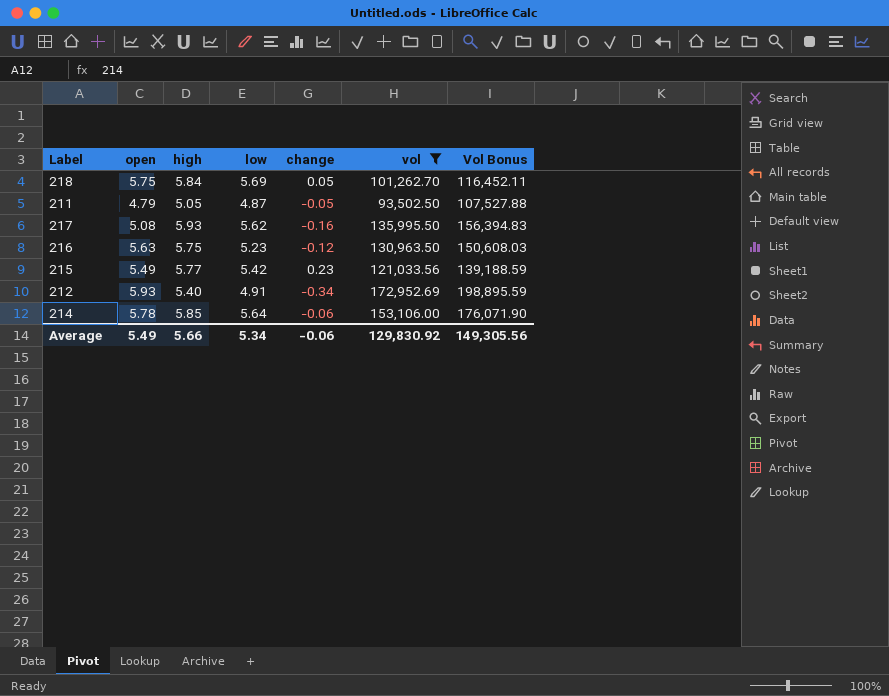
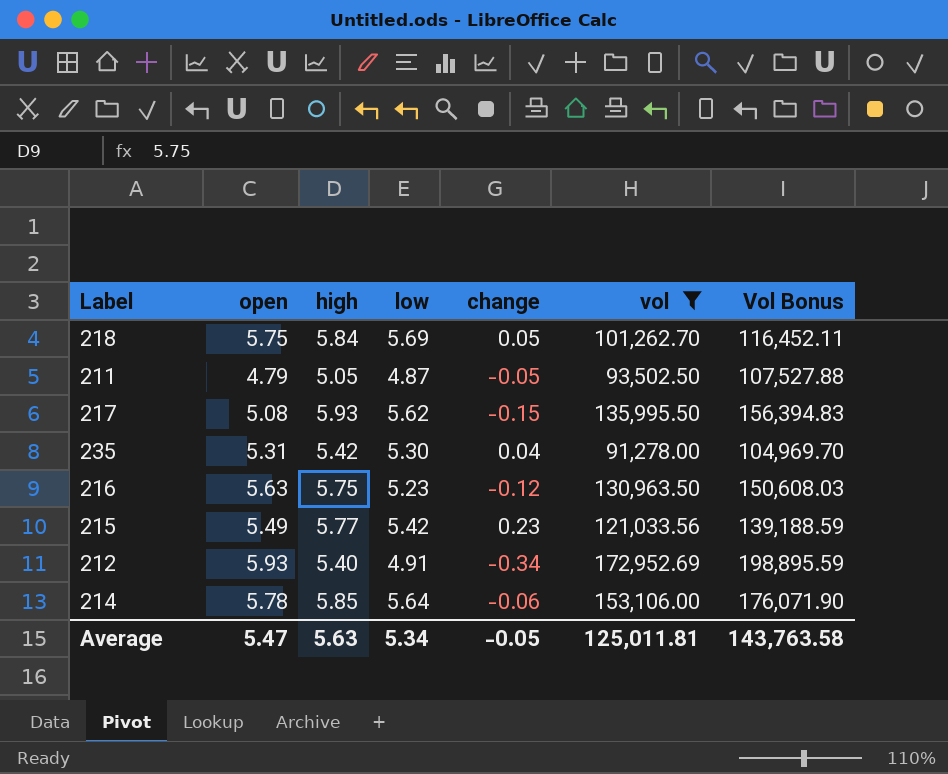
217 | change: -0.16 -> -0.15
row 235: none -> 5.31 | 5.42 | 5.30 | 0.04 | 91,278.00 | 104,969.70
Average | open: 5.49 -> 5.47
Average | high: 5.66 -> 5.63
Average | change: -0.06 -> -0.05
Average | vol: 129,830.92 -> 125,011.81
Average | Vol Bonus: 149,305.56 -> 143,763.58

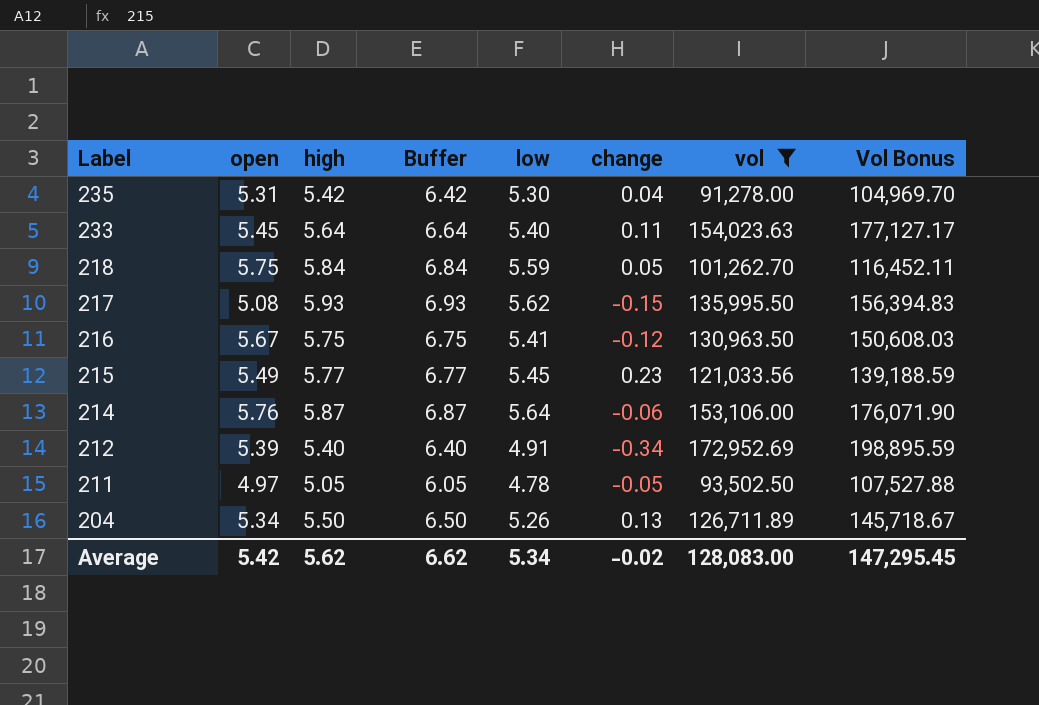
row order: none -> Label descending
column Buffer | formula: none -> [high] + 1
row 233: none -> 5.45 | 5.64 | 6.64 | 5.40 | 0.11 | 154,023.63 | 177,127.17
218 | low: 5.69 -> 5.59
216 | open: 5.63 -> 5.67
216 | low: 5.23 -> 5.41
215 | low: 5.42 -> 5.45
214 | open: 5.78 -> 5.76
214 | high: 5.85 -> 5.87
212 | open: 5.93 -> 5.39
211 | open: 4.79 -> 4.97
211 | low: 4.87 -> 4.78
row 204: none -> 5.34 | 5.50 | 6.50 | 5.26 | 0.13 | 126,711.89 | 145,718.67
Average | open: 5.47 -> 5.42
Average | high: 5.63 -> 5.62
Average | change: -0.05 -> -0.02
Average | vol: 125,011.81 -> 128,083.00
Average | Vol Bonus: 143,763.58 -> 147,295.45

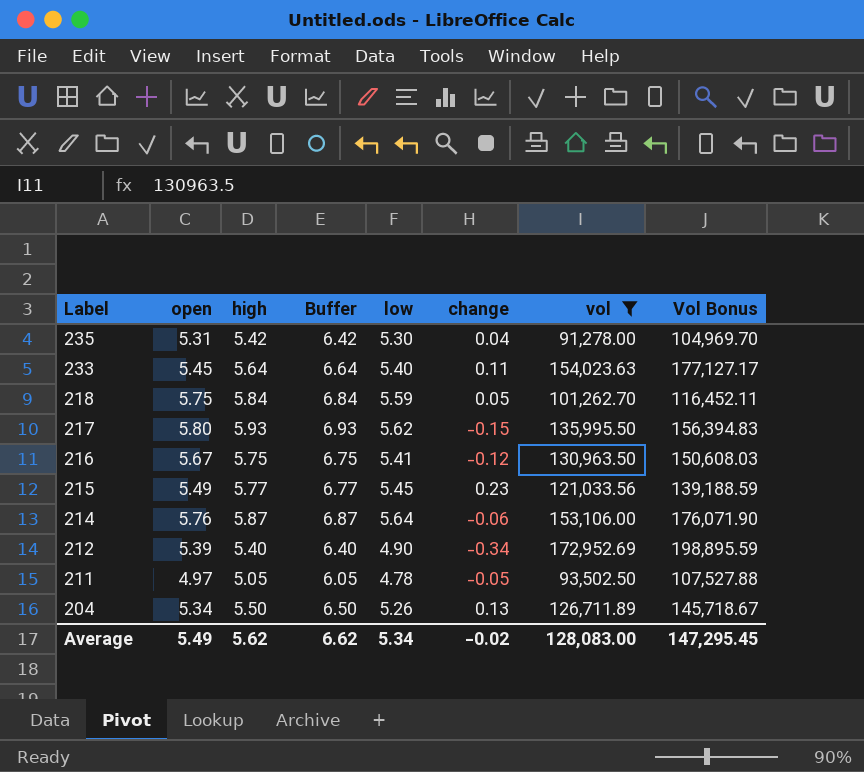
217 | open: 5.08 -> 5.80
212 | low: 4.91 -> 4.90
Average | open: 5.42 -> 5.49

